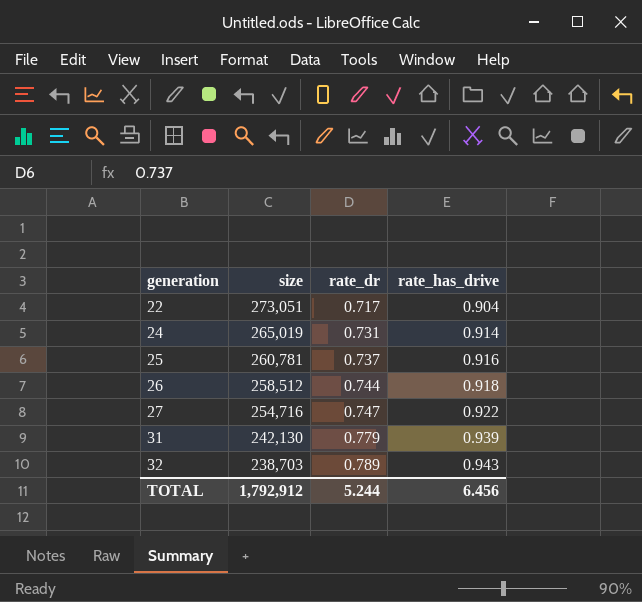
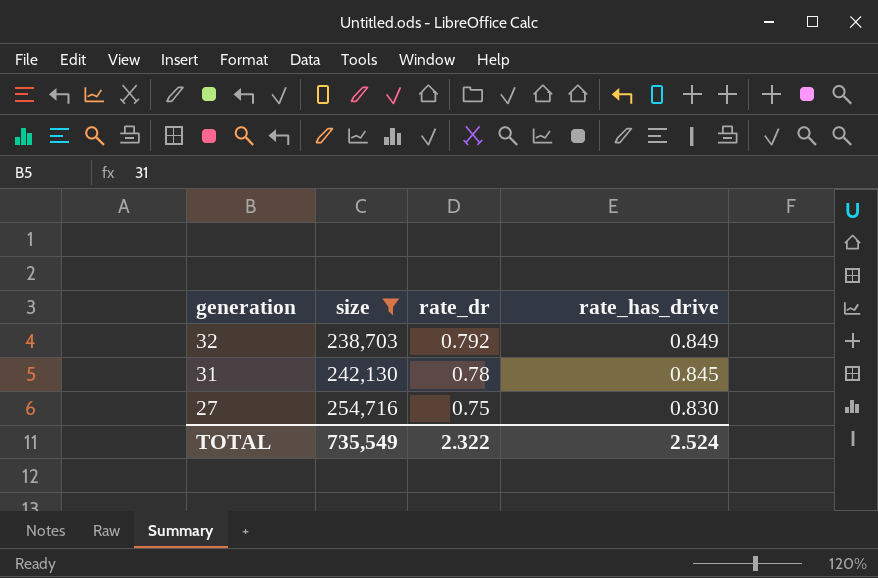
filter: none -> size <= 254,716
row order: generation ascending -> generation descending
32 | rate_dr: 0.789 -> 0.792
32 | rate_has_drive: 0.943 -> 0.849
31 | rate_dr: 0.779 -> 0.78
31 | rate_has_drive: 0.939 -> 0.845
27 | rate_dr: 0.747 -> 0.75
27 | rate_has_drive: 0.922 -> 0.830
TOTAL | size: 1,792,912 -> 735,549
TOTAL | rate_dr: 5.244 -> 2.322
TOTAL | rate_has_drive: 6.456 -> 2.524

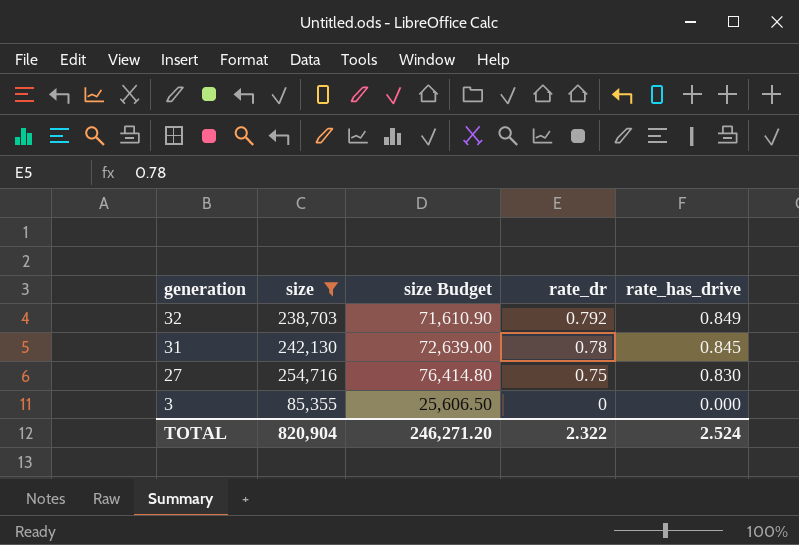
column size Budget | formula: none -> [size] * 0.3
row 3: none -> 85,355 | 25,606.50 | 0 | 0.000
TOTAL | size: 735,549 -> 820,904

